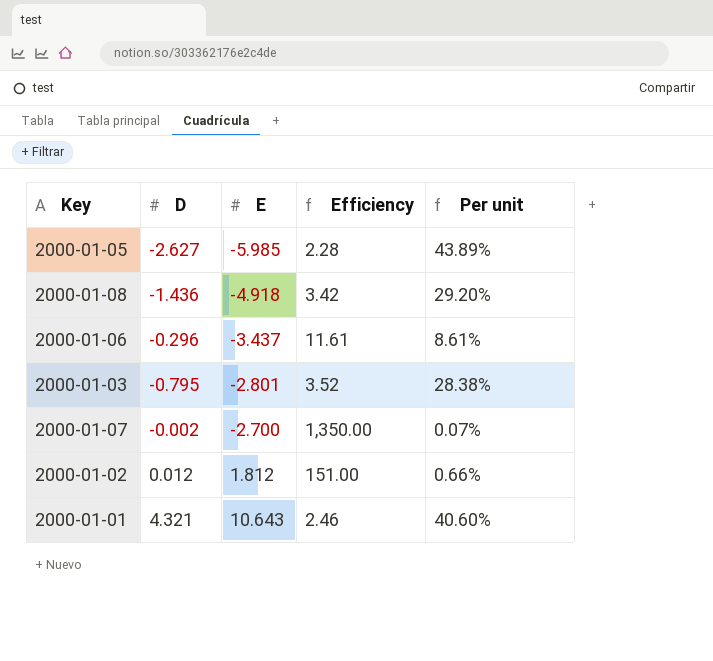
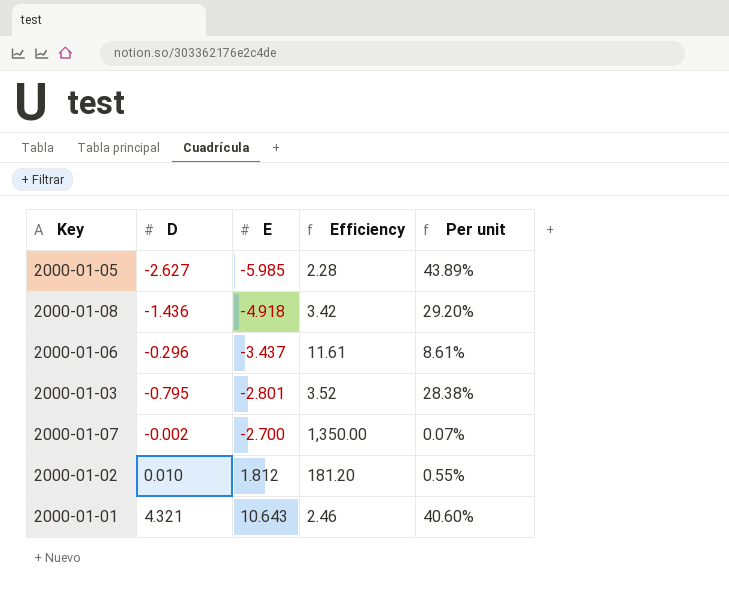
2000-01-02 | D: 0.012 -> 0.010
2000-01-02 | Efficiency: 151.00 -> 181.20
2000-01-02 | Per unit: 0.66% -> 0.55%

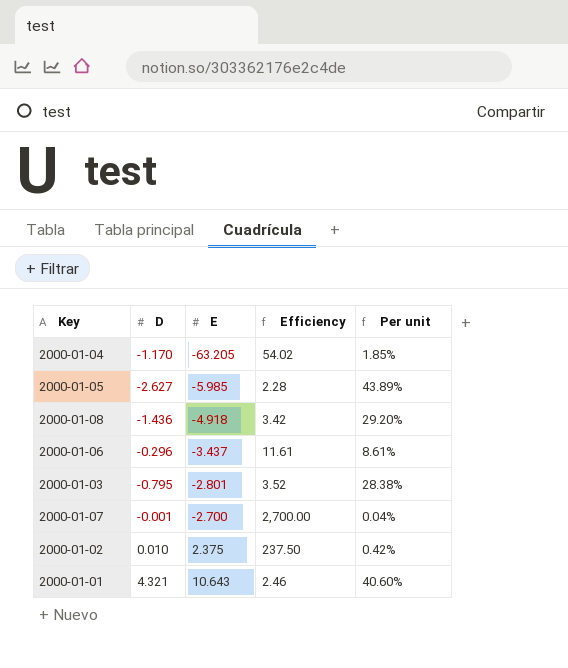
row 2000-01-04: none -> -1.170 | -63.205 | 54.02 | 1.85%
2000-01-07 | D: -0.002 -> -0.001
2000-01-07 | Efficiency: 1,350.00 -> 2,700.00
2000-01-07 | Per unit: 0.07% -> 0.04%
2000-01-02 | E: 1.812 -> 2.375
2000-01-02 | Efficiency: 181.20 -> 237.50
2000-01-02 | Per unit: 0.55% -> 0.42%

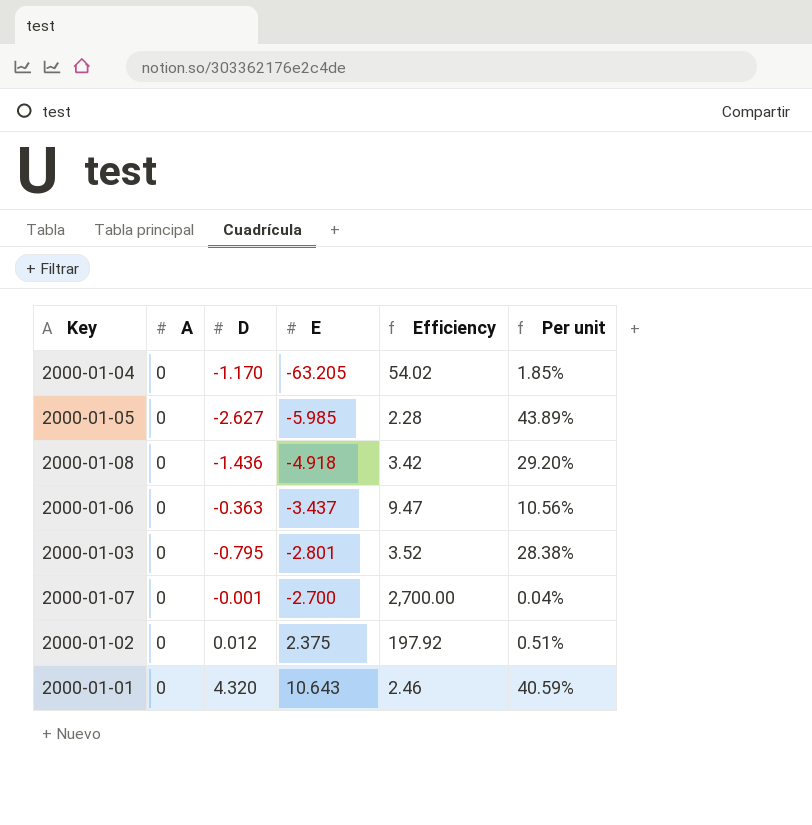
column A | position: none -> 2
2000-01-06 | D: -0.296 -> -0.363
2000-01-06 | Efficiency: 11.61 -> 9.47
2000-01-06 | Per unit: 8.61% -> 10.56%
2000-01-02 | D: 0.010 -> 0.012
2000-01-02 | Efficiency: 237.50 -> 197.92
2000-01-02 | Per unit: 0.42% -> 0.51%
2000-01-01 | D: 4.321 -> 4.320
2000-01-01 | Per unit: 40.60% -> 40.59%

